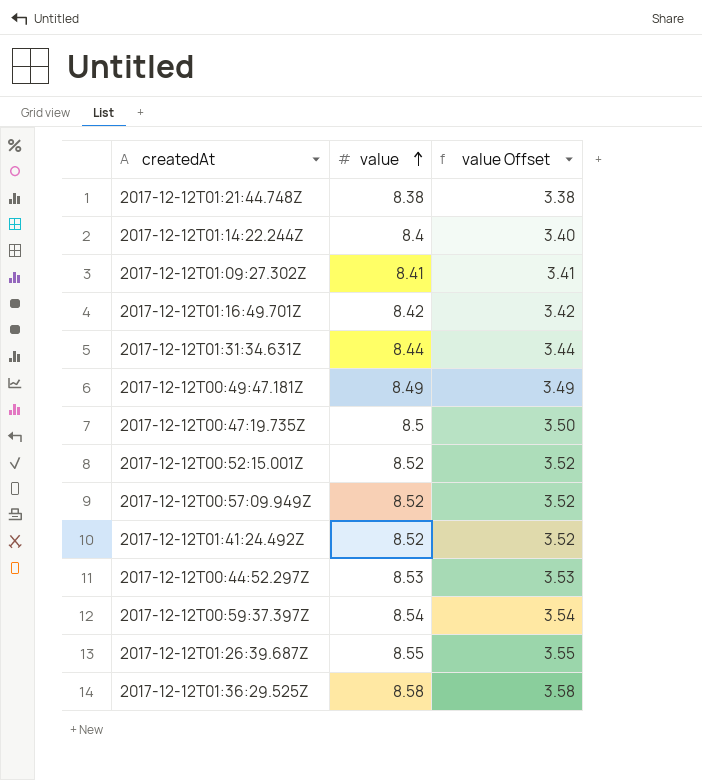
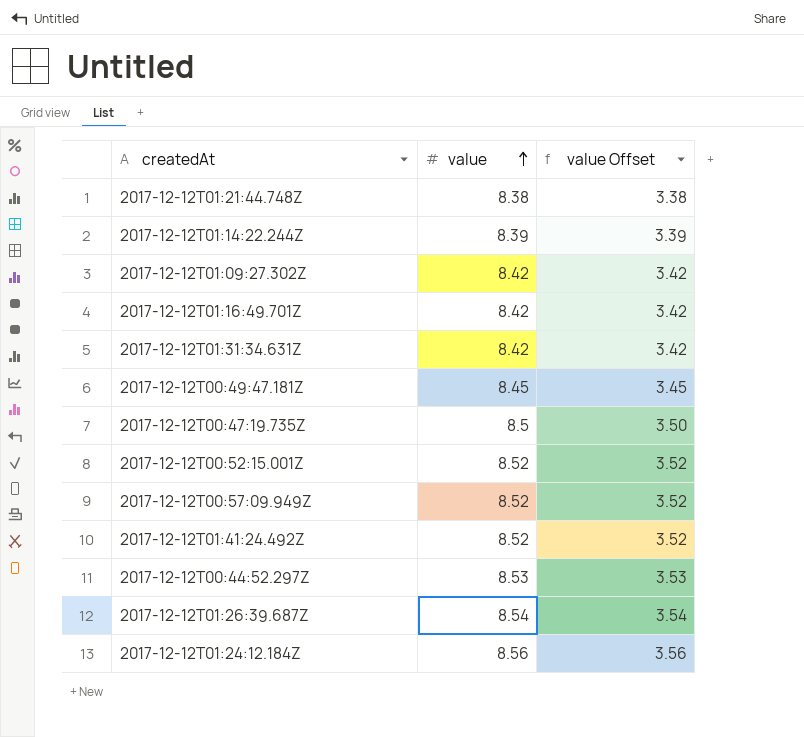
row 2017-12-12T00:59:37.397Z: 8.54 | 3.54 -> none
row 2017-12-12T01:36:29.525Z: 8.58 | 3.58 -> none
2017-12-12T01:14:22.244Z | value: 8.4 -> 8.39
2017-12-12T01:14:22.244Z | value Offset: 3.40 -> 3.39
2017-12-12T01:09:27.302Z | value: 8.41 -> 8.42
2017-12-12T01:09:27.302Z | value Offset: 3.41 -> 3.42
2017-12-12T01:31:34.631Z | value: 8.44 -> 8.42
2017-12-12T01:31:34.631Z | value Offset: 3.44 -> 3.42
2017-12-12T00:49:47.181Z | value: 8.49 -> 8.45
2017-12-12T00:49:47.181Z | value Offset: 3.49 -> 3.45
2017-12-12T01:26:39.687Z | value: 8.55 -> 8.54
2017-12-12T01:26:39.687Z | value Offset: 3.55 -> 3.54
row 2017-12-12T01:24:12.184Z: none -> 8.56 | 3.56

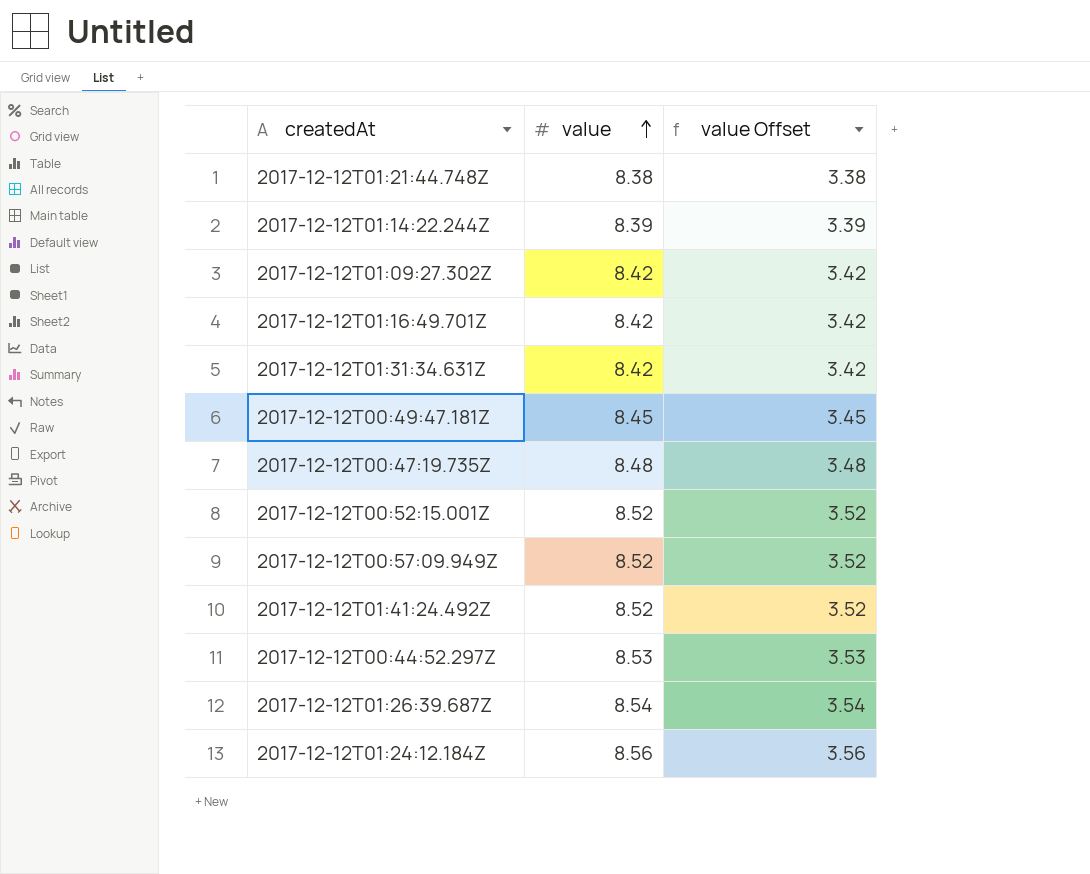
2017-12-12T00:47:19.735Z | value: 8.5 -> 8.48
2017-12-12T00:47:19.735Z | value Offset: 3.50 -> 3.48

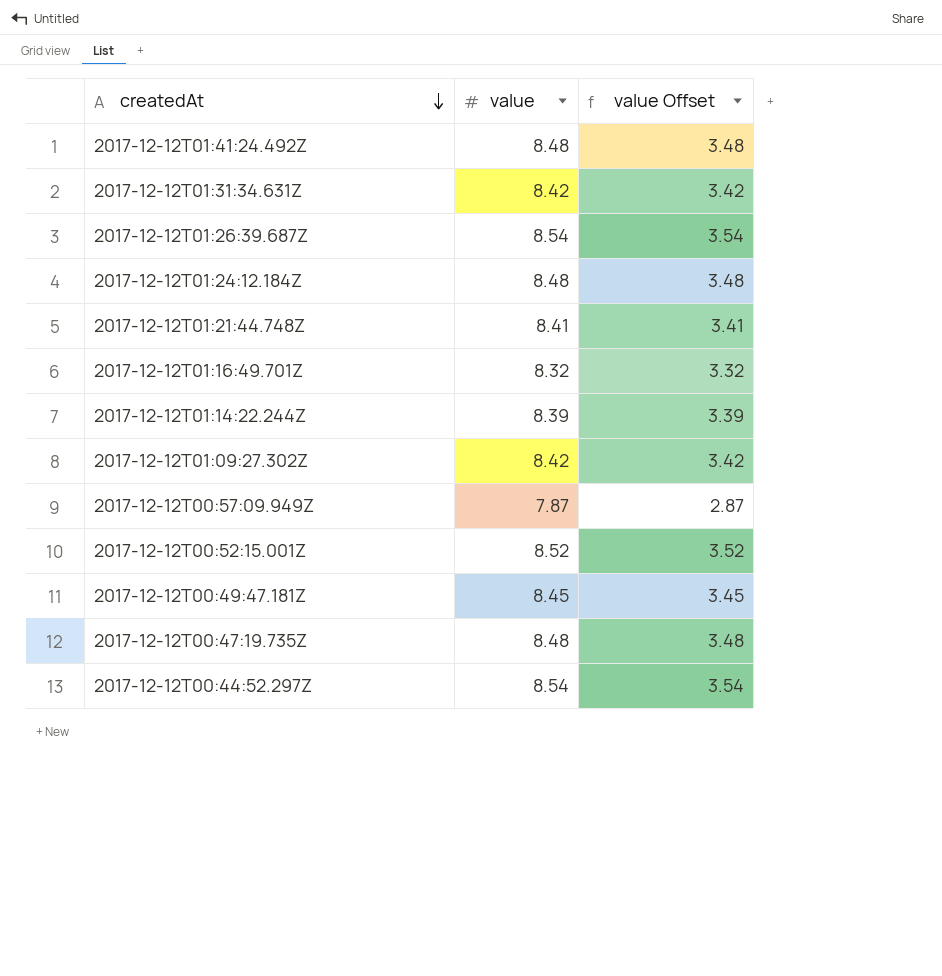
row order: value ascending -> createdAt descending
2017-12-12T01:41:24.492Z | value: 8.52 -> 8.48
2017-12-12T01:41:24.492Z | value Offset: 3.52 -> 3.48
2017-12-12T01:24:12.184Z | value: 8.56 -> 8.48
2017-12-12T01:24:12.184Z | value Offset: 3.56 -> 3.48
2017-12-12T01:21:44.748Z | value: 8.38 -> 8.41
2017-12-12T01:21:44.748Z | value Offset: 3.38 -> 3.41
2017-12-12T01:16:49.701Z | value: 8.42 -> 8.32
2017-12-12T01:16:49.701Z | value Offset: 3.42 -> 3.32
2017-12-12T00:57:09.949Z | value: 8.52 -> 7.87
2017-12-12T00:57:09.949Z | value Offset: 3.52 -> 2.87
2017-12-12T00:44:52.297Z | value: 8.53 -> 8.54
2017-12-12T00:44:52.297Z | value Offset: 3.53 -> 3.54

